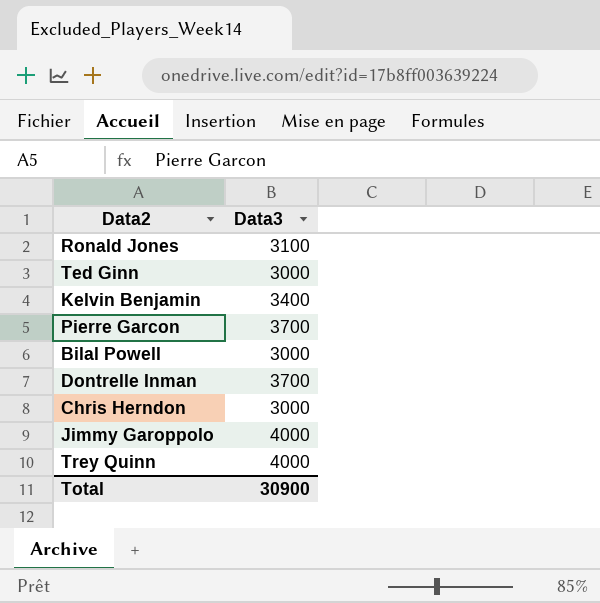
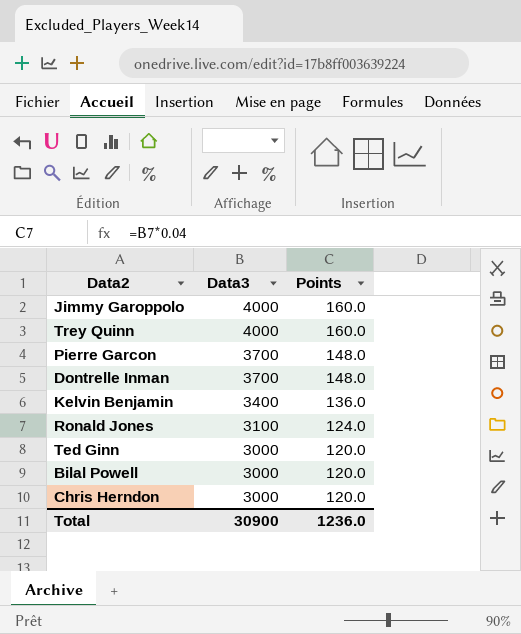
row order: none -> Data3 descending
column Points | formula: none -> [Data3] * 0.04

